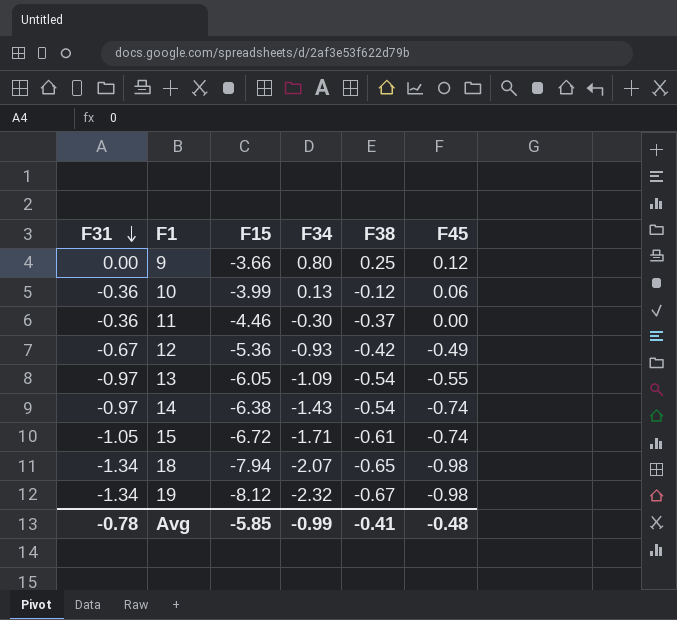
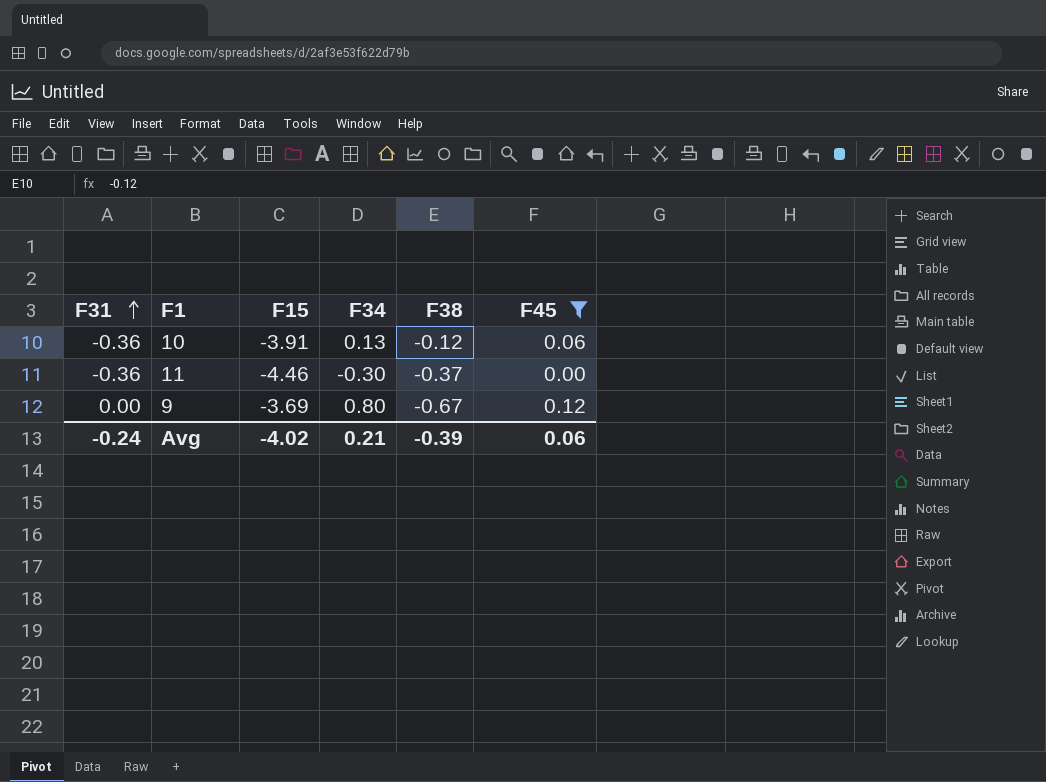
filter: none -> F45 >= 0.00
row order: F31 descending -> F31 ascending
10 | F15: -3.99 -> -3.91
9 | F15: -3.66 -> -3.69
9 | F38: 0.25 -> -0.67
Avg | F31: -0.78 -> -0.24
Avg | F15: -5.85 -> -4.02
Avg | F34: -0.99 -> 0.21
Avg | F38: -0.41 -> -0.39
Avg | F45: -0.48 -> 0.06

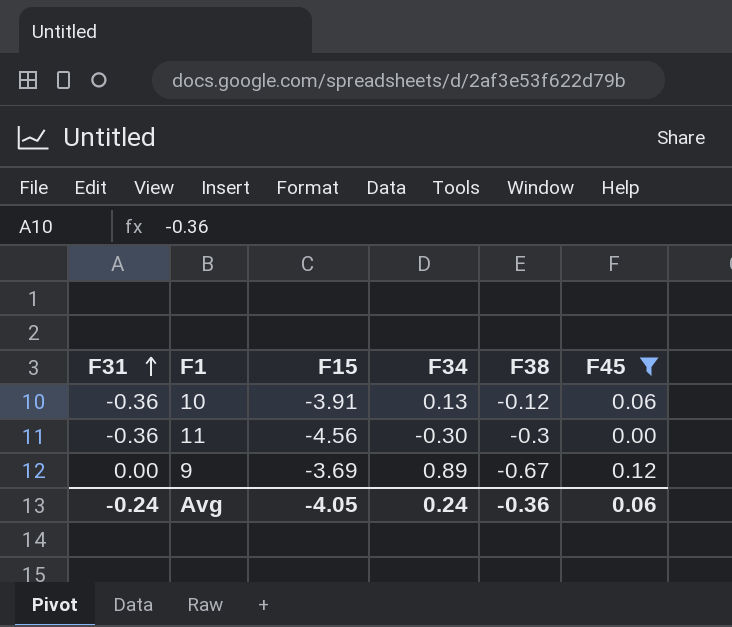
11 | F15: -4.46 -> -4.56
11 | F38: -0.37 -> -0.3
9 | F34: 0.80 -> 0.89
Avg | F15: -4.02 -> -4.05
Avg | F34: 0.21 -> 0.24
Avg | F38: -0.39 -> -0.36

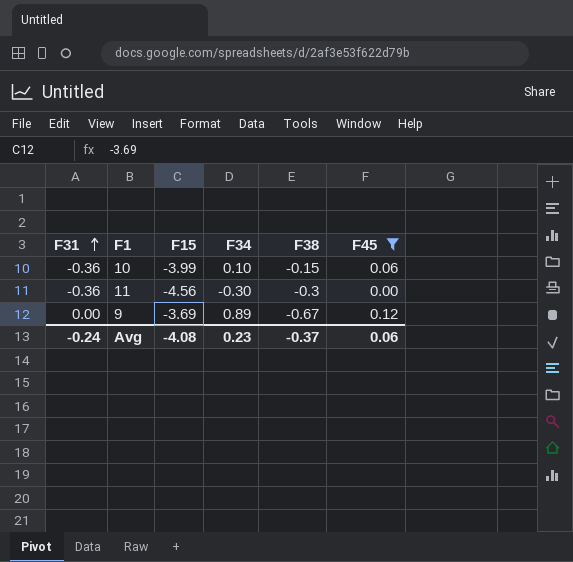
10 | F15: -3.91 -> -3.99
10 | F34: 0.13 -> 0.10
10 | F38: -0.12 -> -0.15
Avg | F15: -4.05 -> -4.08
Avg | F34: 0.24 -> 0.23
Avg | F38: -0.36 -> -0.37

